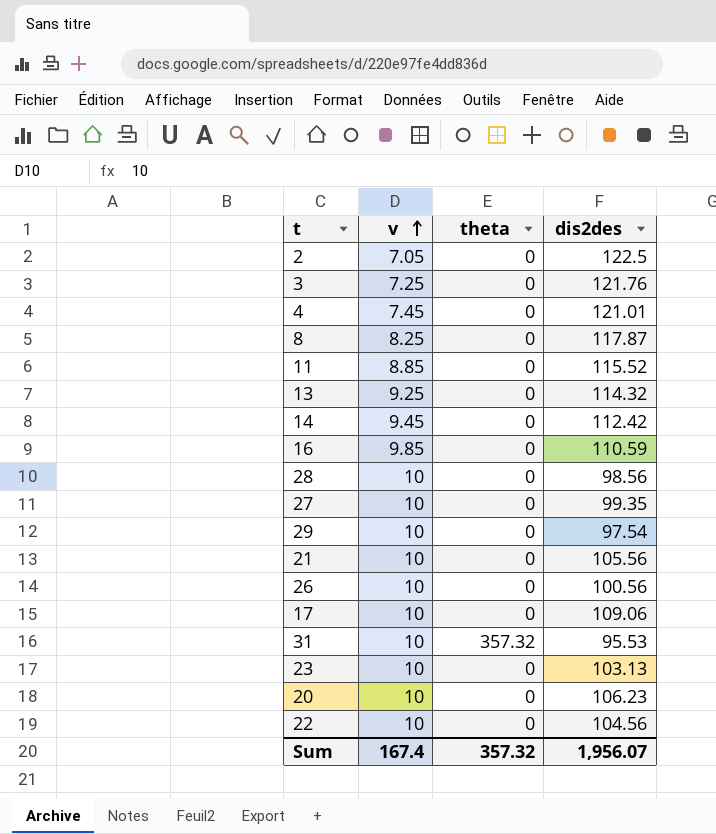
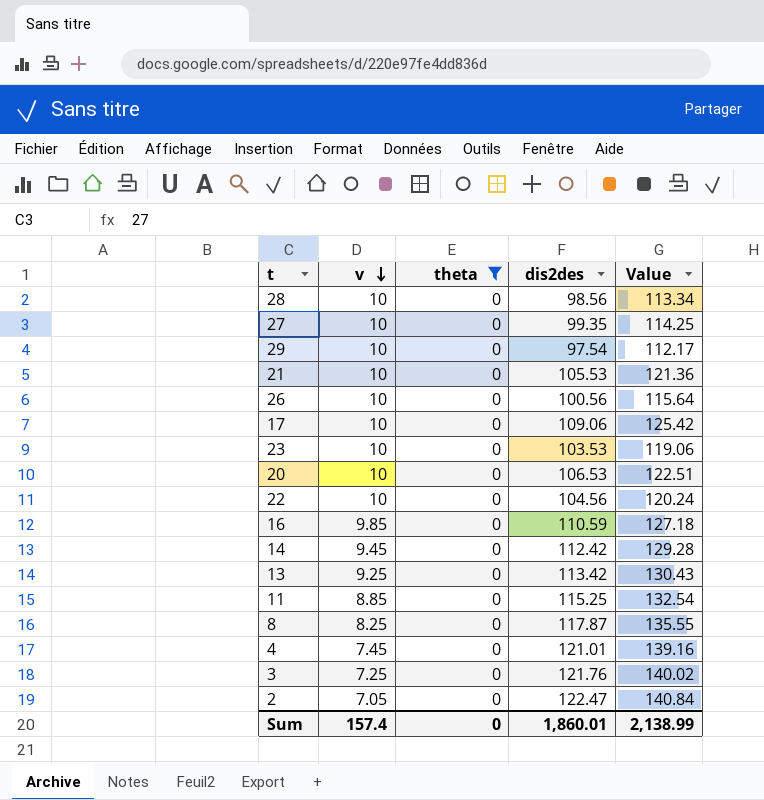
filter: none -> theta = 0
row order: v ascending -> v descending
column Value | formula: none -> [dis2des] * 1.15
21 | dis2des: 105.56 -> 105.53
23 | dis2des: 103.13 -> 103.53
20 | dis2des: 106.23 -> 106.53
13 | dis2des: 114.32 -> 113.42
11 | dis2des: 115.52 -> 115.25
2 | dis2des: 122.5 -> 122.47
Sum | v: 167.4 -> 157.4
Sum | theta: 357.32 -> 0
Sum | dis2des: 1,956.07 -> 1,860.01

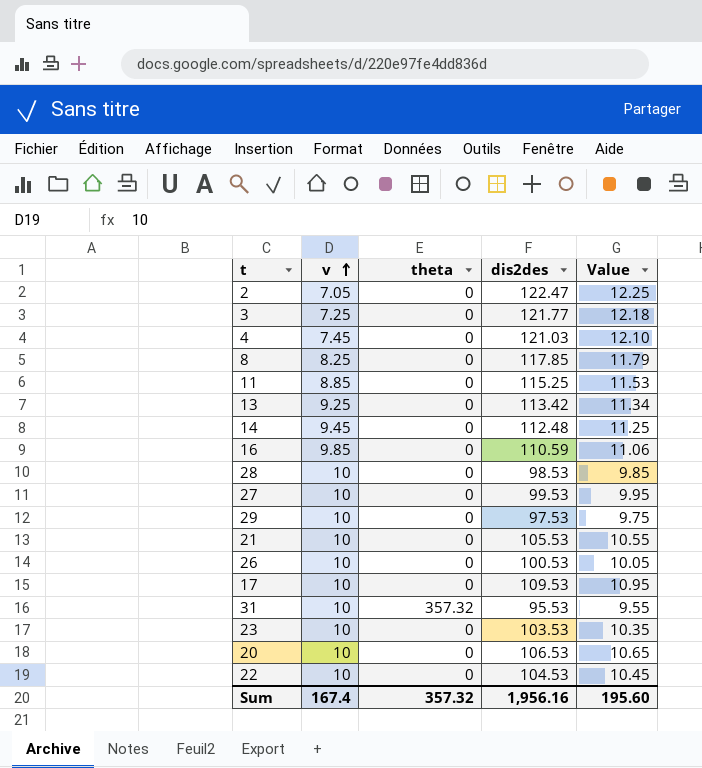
filter: theta = 0 -> none
row order: v descending -> v ascending
column Value | formula: [dis2des] * 1.15 -> [dis2des] * 0.1
3 | dis2des: 121.76 -> 121.77
4 | dis2des: 121.01 -> 121.03
8 | dis2des: 117.87 -> 117.85
14 | dis2des: 112.42 -> 112.48
28 | dis2des: 98.56 -> 98.53
27 | dis2des: 99.35 -> 99.53
29 | dis2des: 97.54 -> 97.53
26 | dis2des: 100.56 -> 100.53
17 | dis2des: 109.06 -> 109.53
22 | dis2des: 104.56 -> 104.53
Sum | v: 157.4 -> 167.4
Sum | theta: 0 -> 357.32
Sum | dis2des: 1,860.01 -> 1,956.16
Sum | Value: 2,138.99 -> 195.60

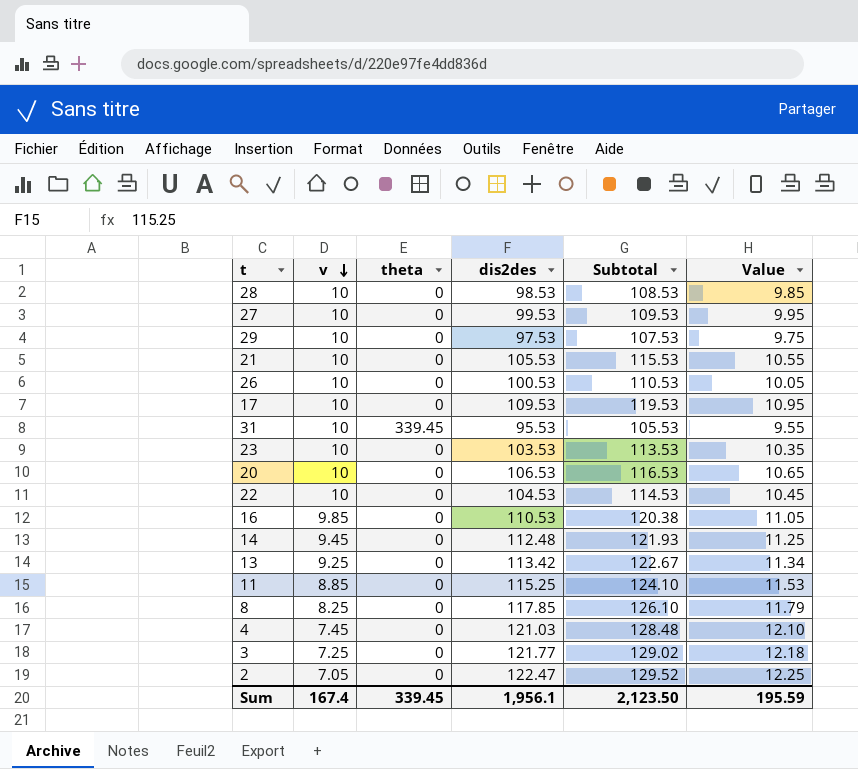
row order: v ascending -> v descending
column Subtotal | formula: none -> [v] + [dis2des]
31 | theta: 357.32 -> 339.45
16 | dis2des: 110.59 -> 110.53
16 | Value: 11.06 -> 11.05
Sum | theta: 357.32 -> 339.45
Sum | dis2des: 1,956.16 -> 1,956.1
Sum | Value: 195.60 -> 195.59

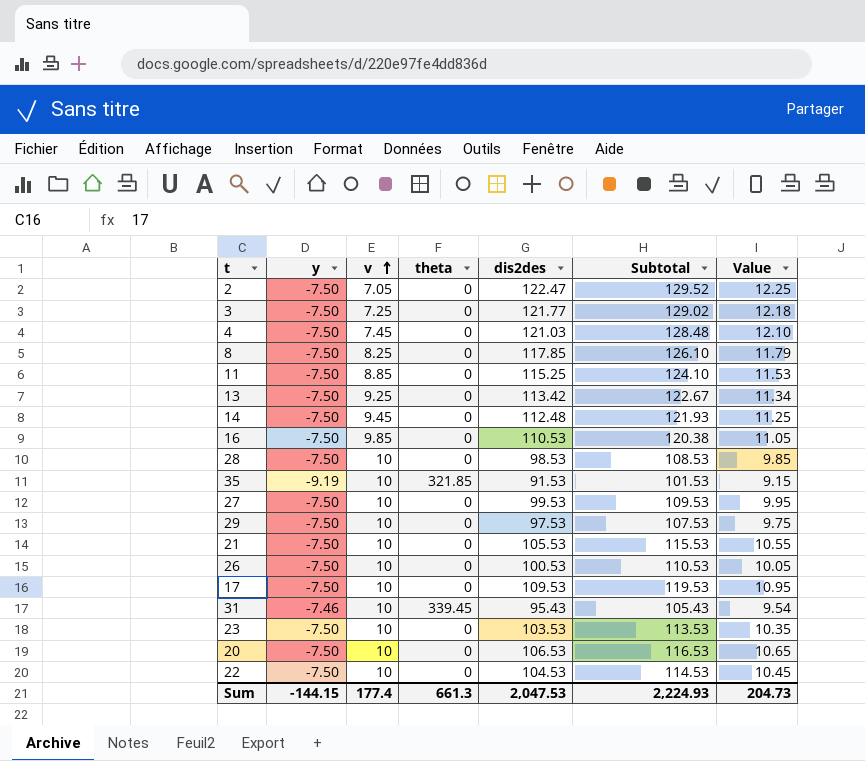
row order: v descending -> v ascending
column y | position: none -> 2
row 35: none -> -9.19 | 10 | 321.85 | 91.53 | 101.53 | 9.15
31 | dis2des: 95.53 -> 95.43
31 | Subtotal: 105.53 -> 105.43
31 | Value: 9.55 -> 9.54
Sum | v: 167.4 -> 177.4
Sum | theta: 339.45 -> 661.3
Sum | dis2des: 1,956.1 -> 2,047.53
Sum | Subtotal: 2,123.50 -> 2,224.93
Sum | Value: 195.59 -> 204.73

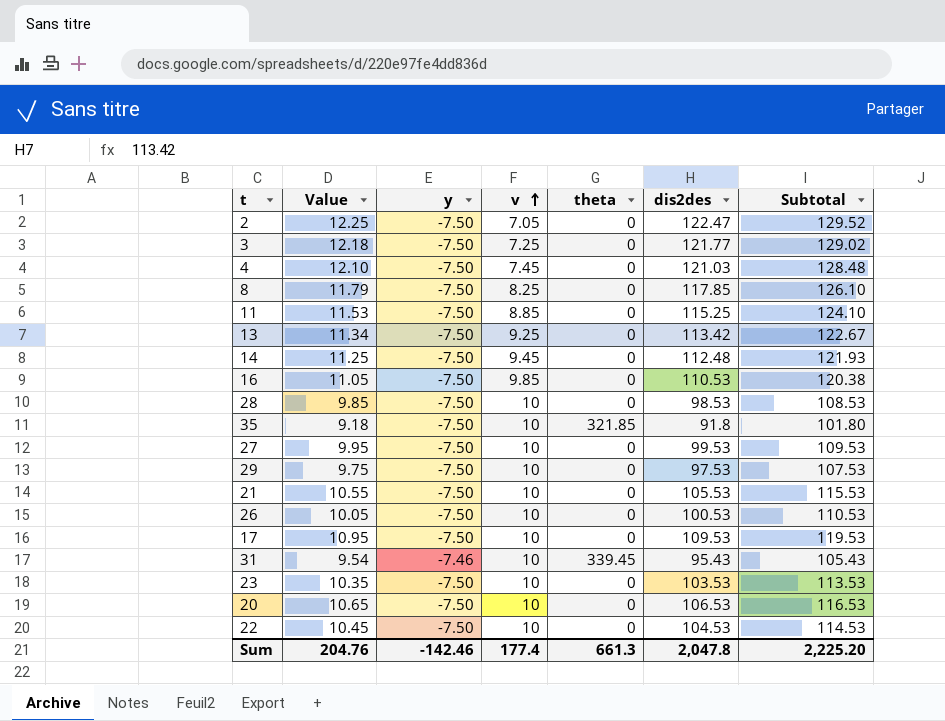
column Value | position: 7 -> 2
35 | Value: 9.15 -> 9.18
35 | y: -9.19 -> -7.50
35 | dis2des: 91.53 -> 91.8
35 | Subtotal: 101.53 -> 101.80
Sum | Value: 204.73 -> 204.76
Sum | y: -144.15 -> -142.46
Sum | dis2des: 2,047.53 -> 2,047.8
Sum | Subtotal: 2,224.93 -> 2,225.20

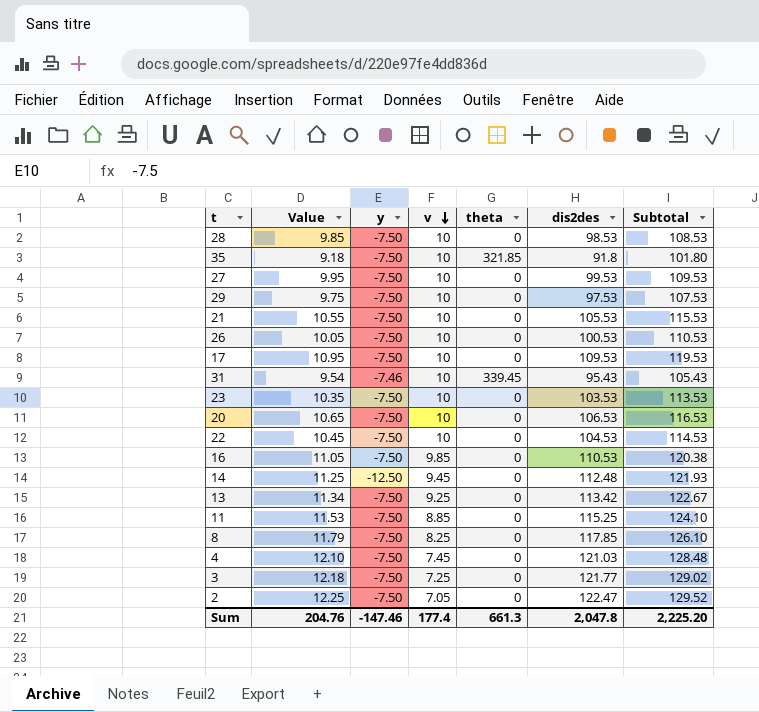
row order: v ascending -> v descending
14 | y: -7.50 -> -12.50
Sum | y: -142.46 -> -147.46

